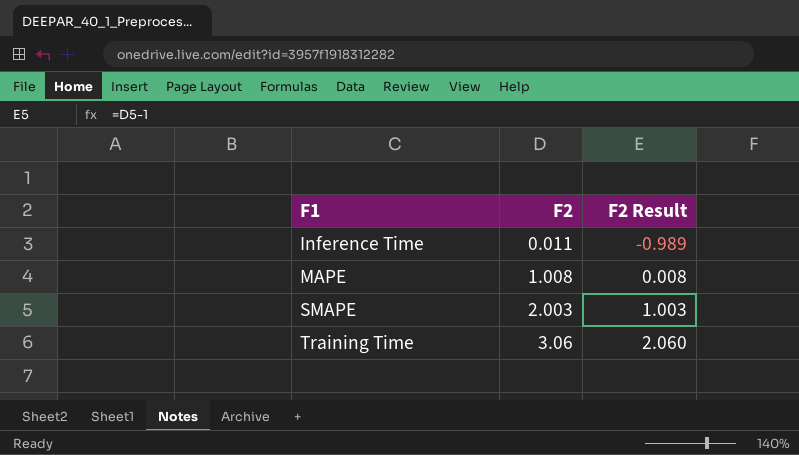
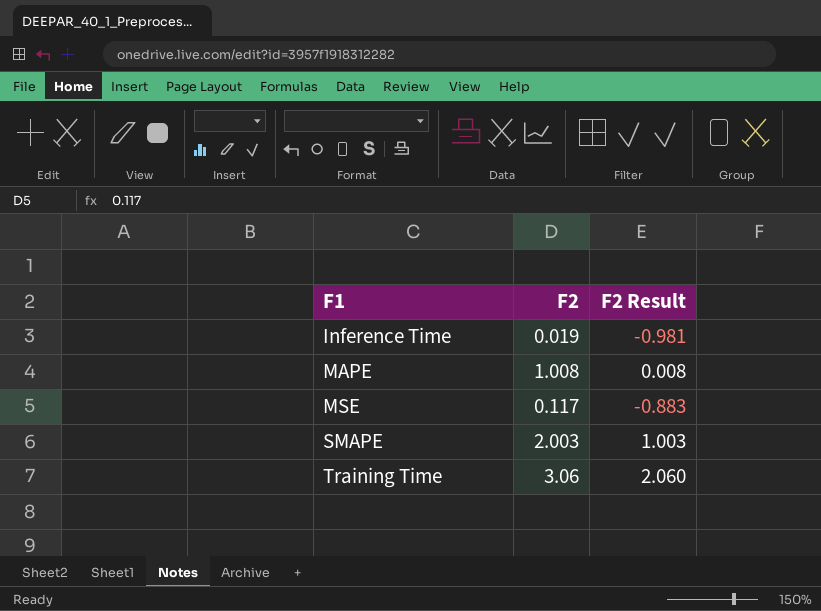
Inference Time | F2: 0.011 -> 0.019
Inference Time | F2 Result: -0.989 -> -0.981
row MSE: none -> 0.117 | -0.883

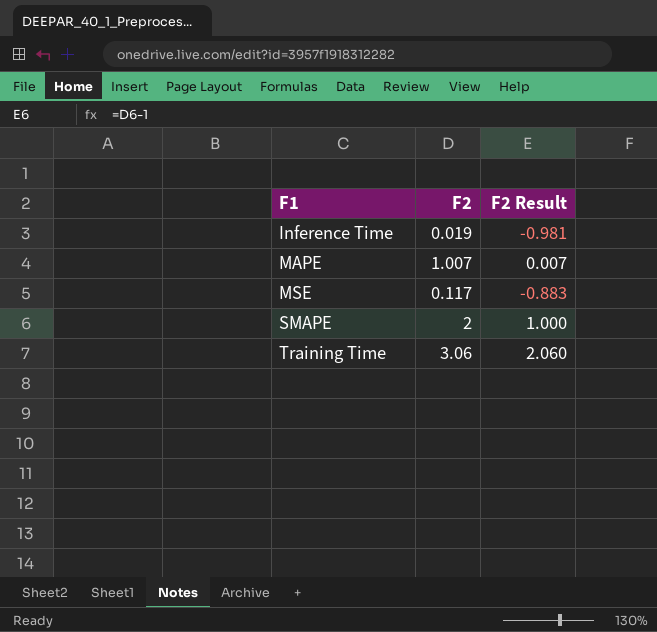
MAPE | F2: 1.008 -> 1.007
MAPE | F2 Result: 0.008 -> 0.007
SMAPE | F2: 2.003 -> 2
SMAPE | F2 Result: 1.003 -> 1.000

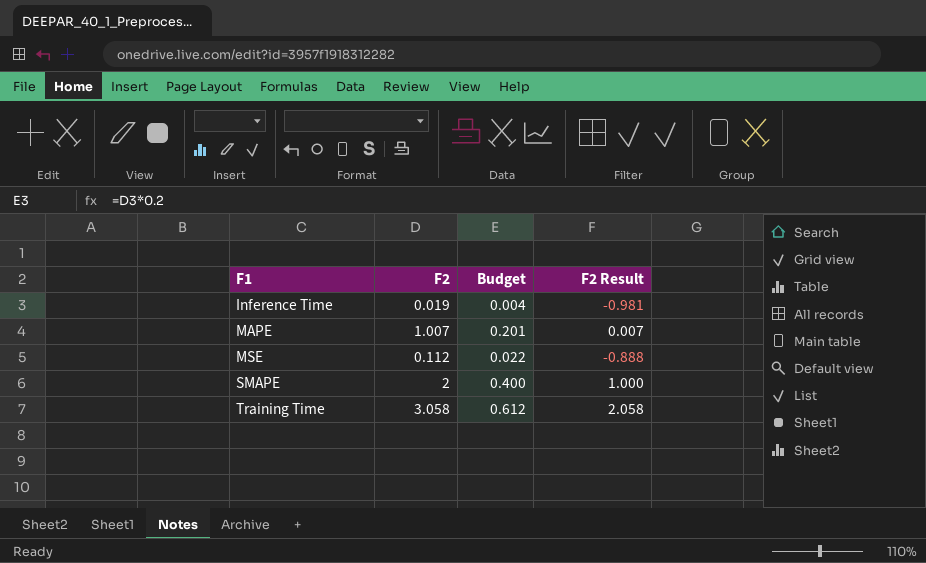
column Budget | formula: none -> [F2] * 0.2
MSE | F2: 0.117 -> 0.112
MSE | F2 Result: -0.883 -> -0.888
Training Time | F2: 3.06 -> 3.058
Training Time | F2 Result: 2.060 -> 2.058

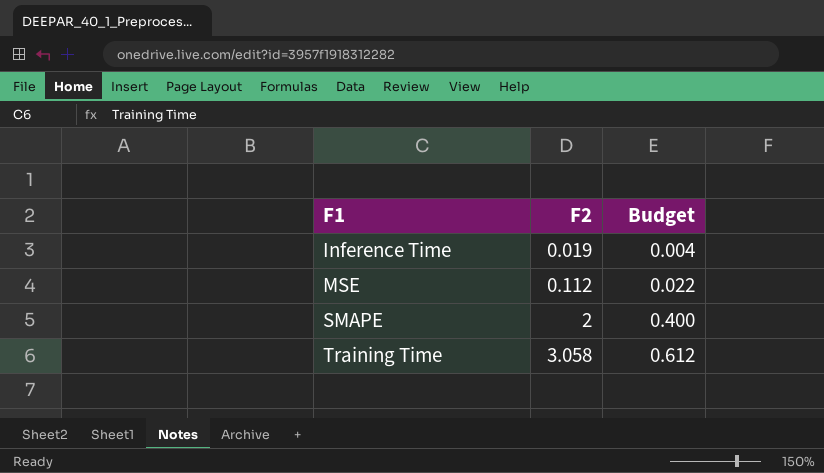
column F2 Result | formula: [F2] - 1 -> none
row MAPE: 1.007 | 0.201 | 0.007 -> none

